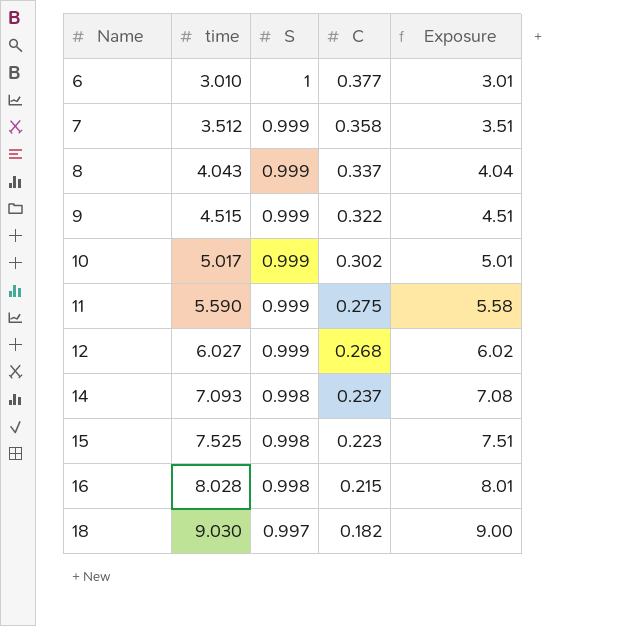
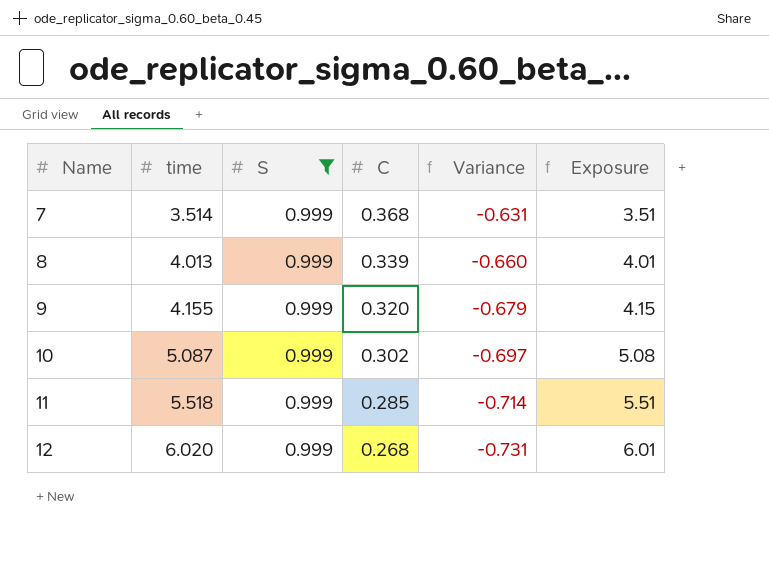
filter: none -> S = 0.999
column Variance | formula: none -> [C] - [S]
7 | time: 3.512 -> 3.514
7 | C: 0.358 -> 0.368
8 | time: 4.043 -> 4.013
8 | C: 0.337 -> 0.339
8 | Exposure: 4.04 -> 4.01
9 | time: 4.515 -> 4.155
9 | C: 0.322 -> 0.320
9 | Exposure: 4.51 -> 4.15
10 | time: 5.017 -> 5.087
10 | Exposure: 5.01 -> 5.08
11 | time: 5.590 -> 5.518
11 | C: 0.275 -> 0.285
11 | Exposure: 5.58 -> 5.51
12 | time: 6.027 -> 6.020
12 | Exposure: 6.02 -> 6.01

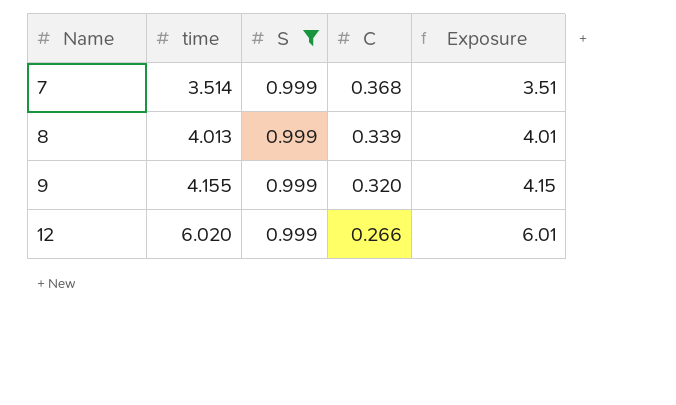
column Variance | formula: [C] - [S] -> none
row 10: 5.087 | 0.999 | 0.302 | -0.697 | 5.08 -> none
row 11: 5.518 | 0.999 | 0.285 | -0.714 | 5.51 -> none
12 | C: 0.268 -> 0.266

